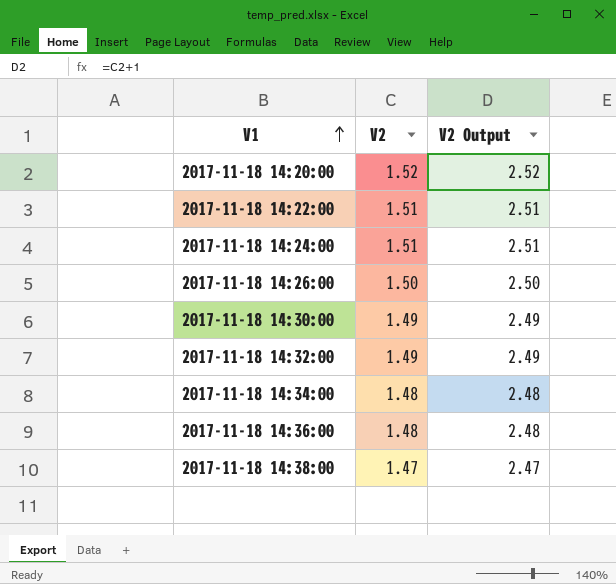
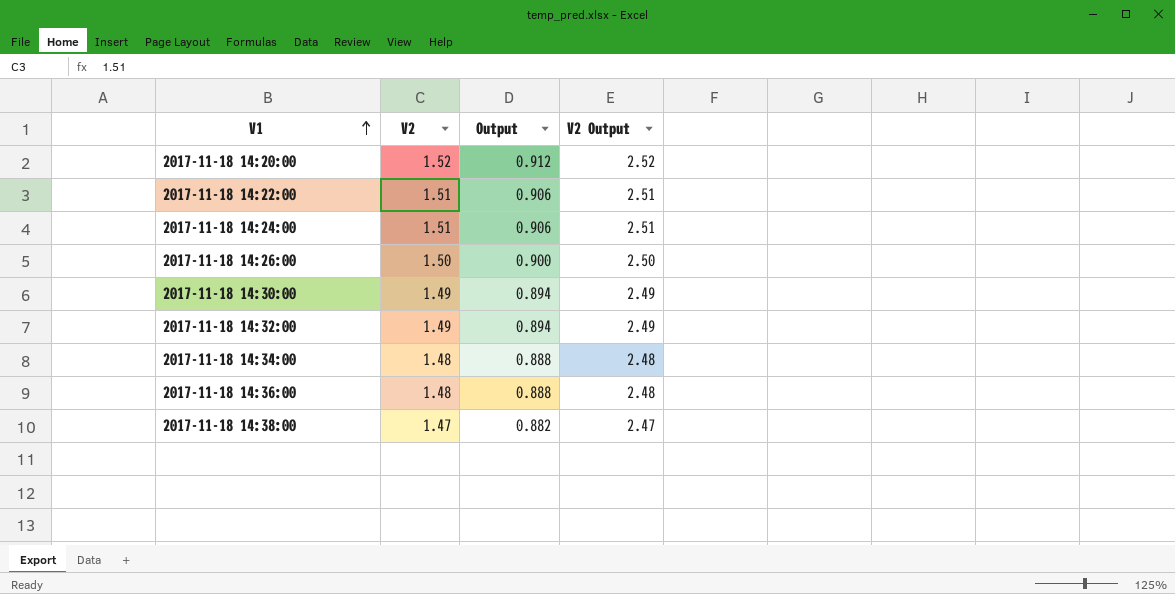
column Output | formula: none -> [V2] * 0.6

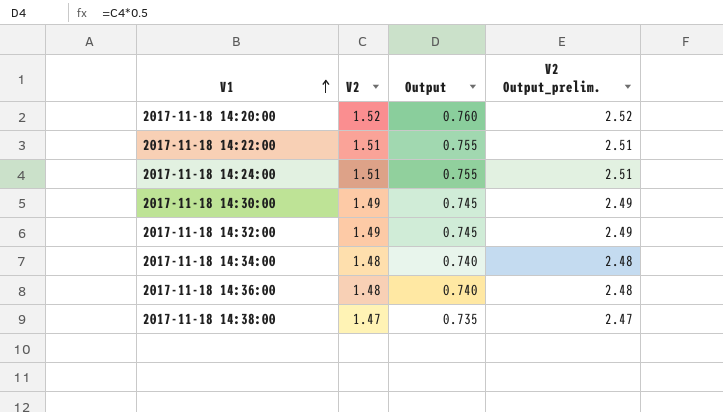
column Output | formula: [V2] * 0.6 -> [V2] * 0.5
column name: V2 Output -> V2 Output_prelim.
row 2017-11-18 14:26:00: 1.50 | 0.900 | 2.50 -> none

